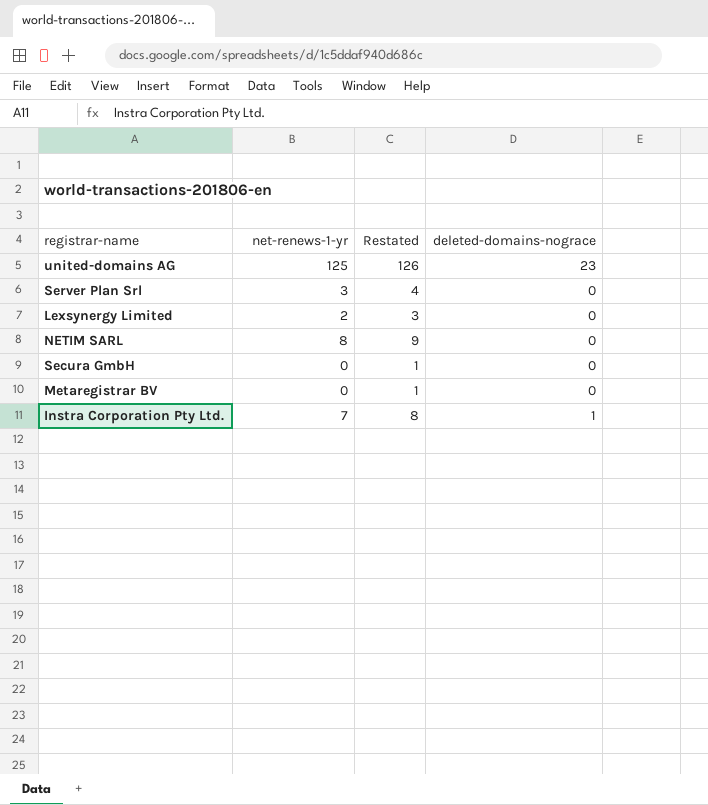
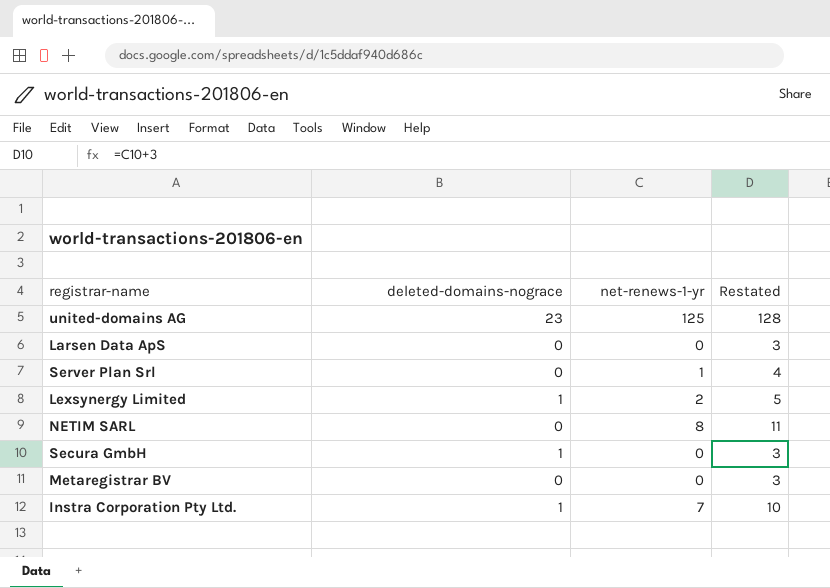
column deleted-domains-nograce | position: 4 -> 2
column Restated | formula: [net-renews-1-yr] + 1 -> [net-renews-1-yr] + 3
row Larsen Data ApS: none -> 0 | 0 | 3
Server Plan Srl | net-renews-1-yr: 3 -> 1
Lexsynergy Limited | deleted-domains-nograce: 0 -> 1
Secura GmbH | deleted-domains-nograce: 0 -> 1

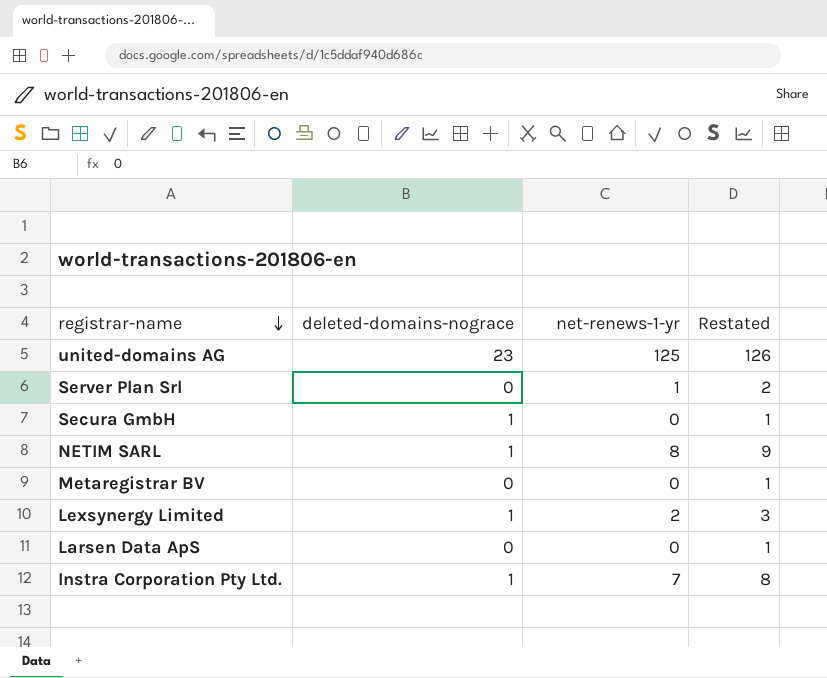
row order: none -> registrar-name descending
column Restated | formula: [net-renews-1-yr] + 3 -> [net-renews-1-yr] + 1
NETIM SARL | deleted-domains-nograce: 0 -> 1

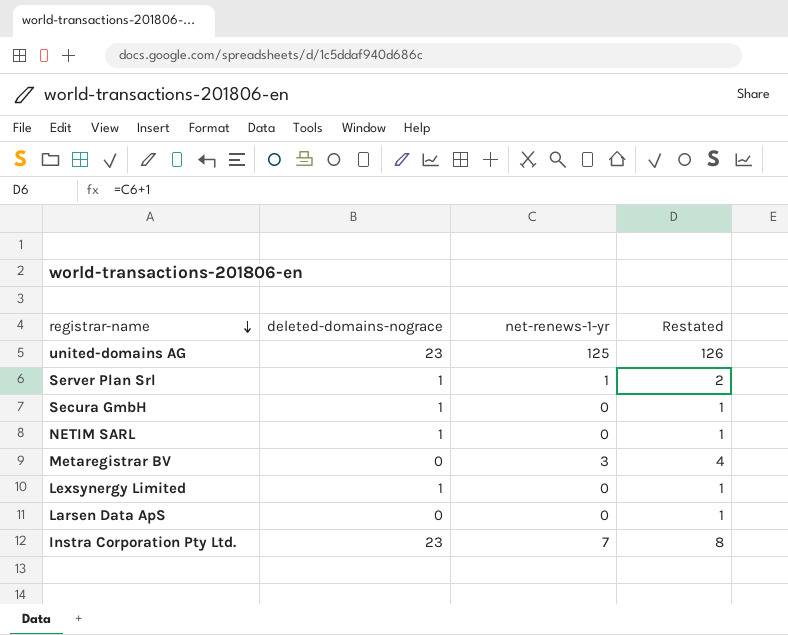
Server Plan Srl | deleted-domains-nograce: 0 -> 1
NETIM SARL | net-renews-1-yr: 8 -> 0
NETIM SARL | Restated: 9 -> 1
Metaregistrar BV | net-renews-1-yr: 0 -> 3
Metaregistrar BV | Restated: 1 -> 4
Lexsynergy Limited | net-renews-1-yr: 2 -> 0
Lexsynergy Limited | Restated: 3 -> 1
Instra Corporation Pty Ltd. | deleted-domains-nograce: 1 -> 23

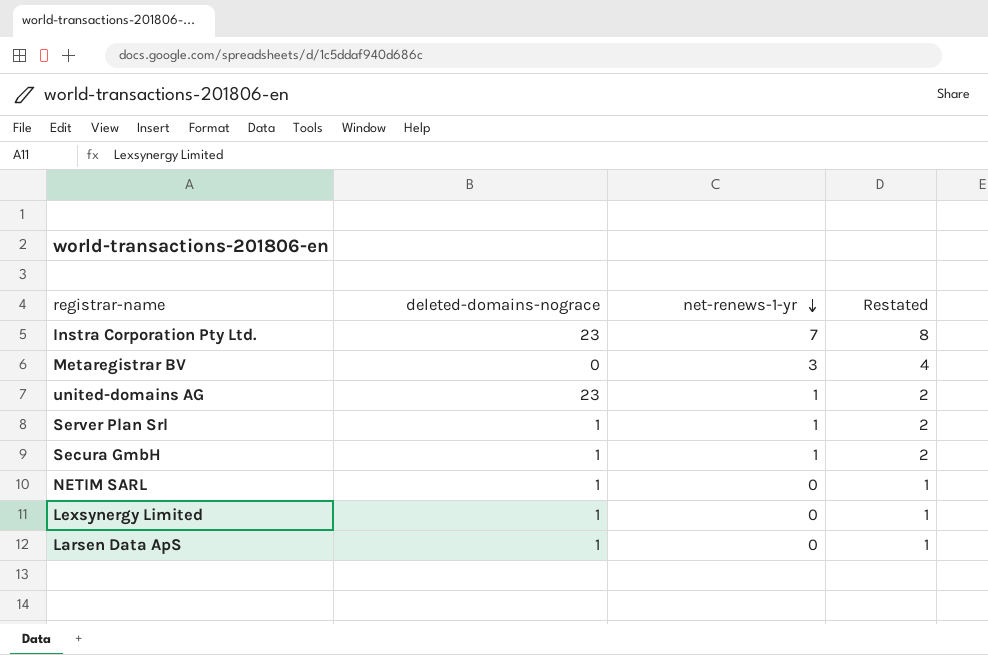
row order: registrar-name descending -> net-renews-1-yr descending
united-domains AG | net-renews-1-yr: 125 -> 1
united-domains AG | Restated: 126 -> 2
Secura GmbH | net-renews-1-yr: 0 -> 1
Secura GmbH | Restated: 1 -> 2
Larsen Data ApS | deleted-domains-nograce: 0 -> 1

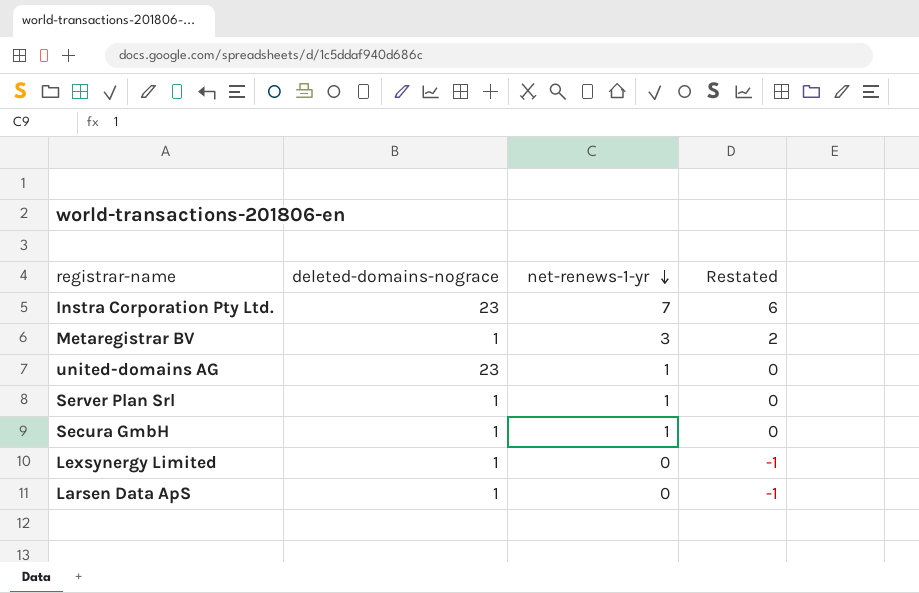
column Restated | formula: [net-renews-1-yr] + 1 -> [net-renews-1-yr] - 1
row NETIM SARL: 1 | 0 | 1 -> none
Metaregistrar BV | deleted-domains-nograce: 0 -> 1

